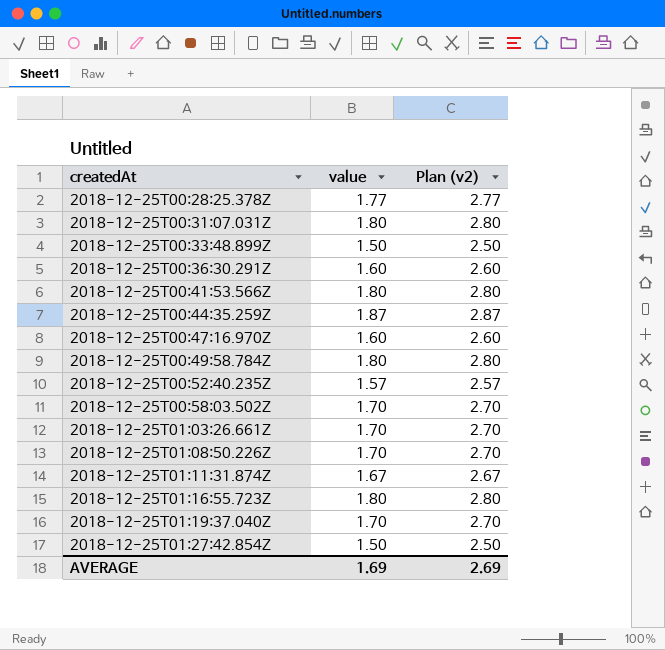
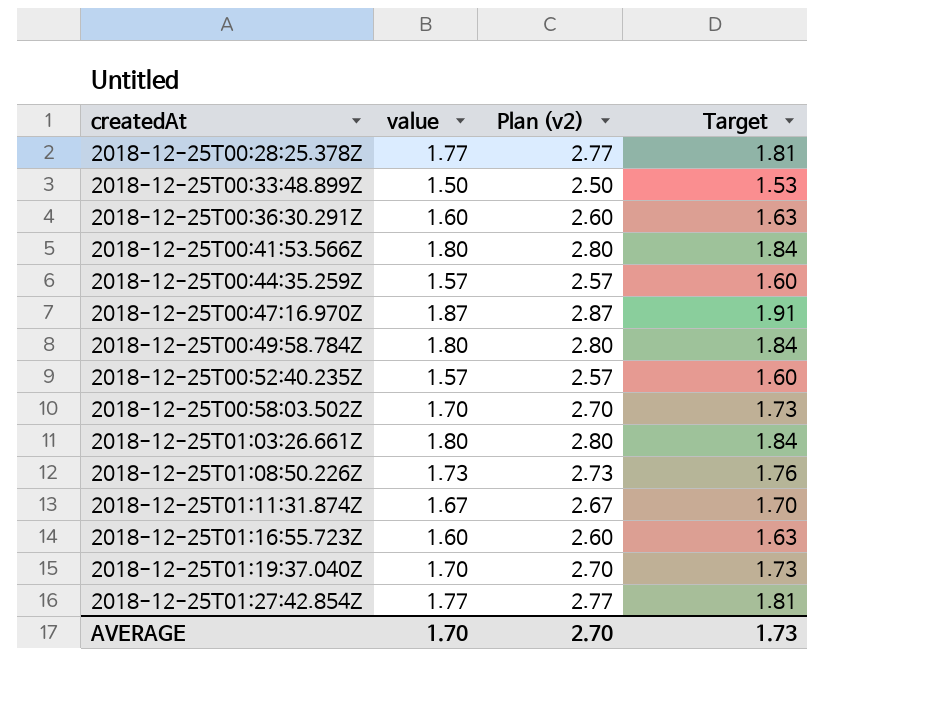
column Target | formula: none -> [value] * 1.02
row 2018-12-25T00:31:07.031Z: 1.80 | 2.80 -> none
2018-12-25T00:44:35.259Z | value: 1.87 -> 1.57
2018-12-25T00:44:35.259Z | Plan (v2): 2.87 -> 2.57
2018-12-25T00:47:16.970Z | value: 1.60 -> 1.87
2018-12-25T00:47:16.970Z | Plan (v2): 2.60 -> 2.87
2018-12-25T01:03:26.661Z | value: 1.70 -> 1.80
2018-12-25T01:03:26.661Z | Plan (v2): 2.70 -> 2.80
2018-12-25T01:08:50.226Z | value: 1.70 -> 1.73
2018-12-25T01:08:50.226Z | Plan (v2): 2.70 -> 2.73
2018-12-25T01:16:55.723Z | value: 1.80 -> 1.60
2018-12-25T01:16:55.723Z | Plan (v2): 2.80 -> 2.60
2018-12-25T01:27:42.854Z | value: 1.50 -> 1.77
2018-12-25T01:27:42.854Z | Plan (v2): 2.50 -> 2.77
AVERAGE | value: 1.69 -> 1.70
AVERAGE | Plan (v2): 2.69 -> 2.70

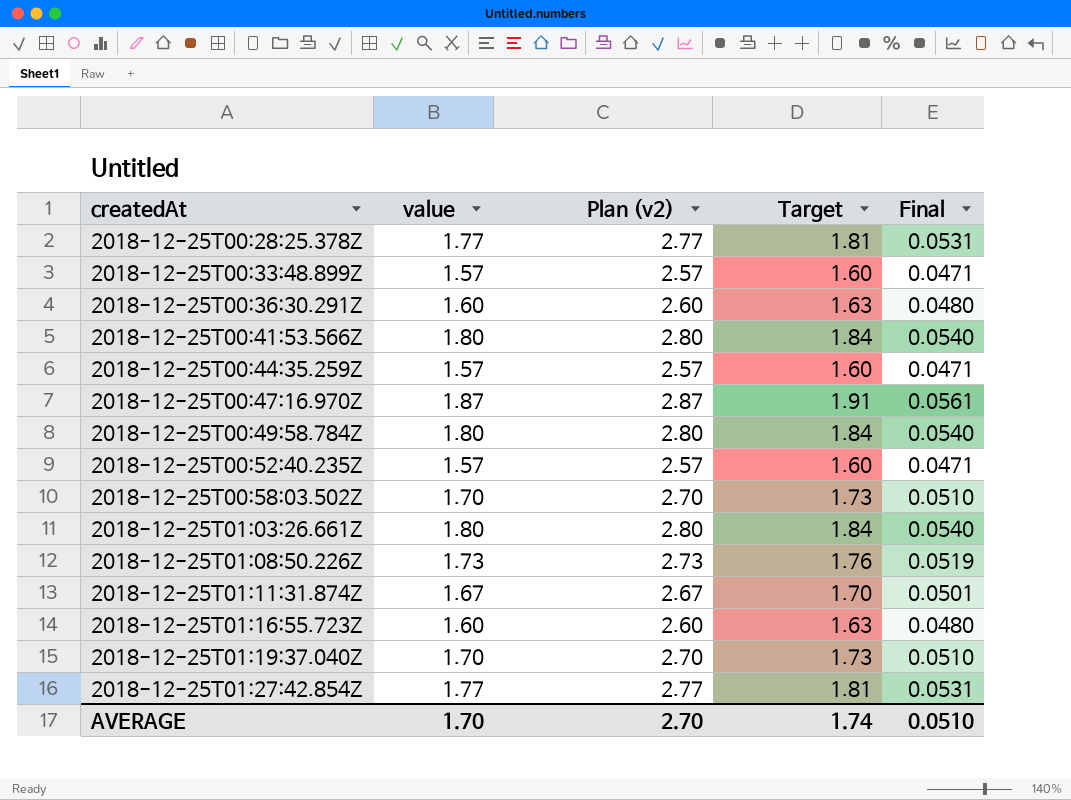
column Final | formula: none -> [value] * 0.03
2018-12-25T00:33:48.899Z | value: 1.50 -> 1.57
2018-12-25T00:33:48.899Z | Plan (v2): 2.50 -> 2.57
2018-12-25T00:33:48.899Z | Target: 1.53 -> 1.60
AVERAGE | Target: 1.73 -> 1.74

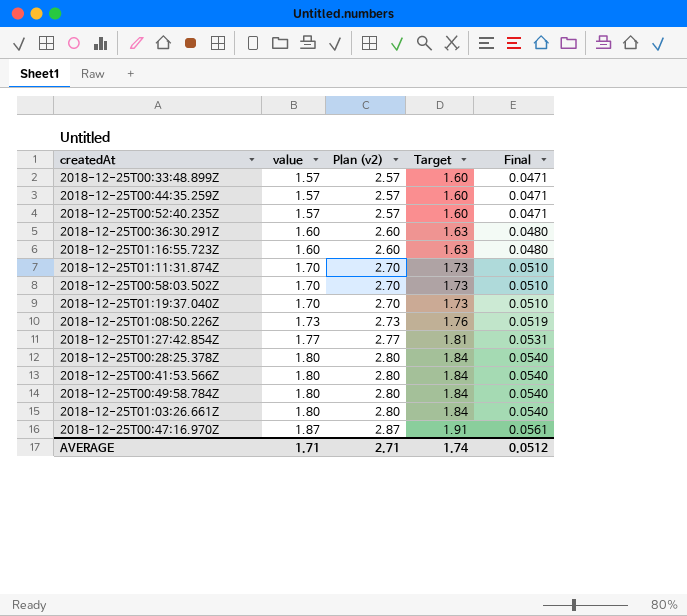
row order: createdAt ascending -> value ascending
2018-12-25T01:11:31.874Z | value: 1.67 -> 1.70
2018-12-25T01:11:31.874Z | Plan (v2): 2.67 -> 2.70
2018-12-25T01:11:31.874Z | Target: 1.70 -> 1.73
2018-12-25T01:11:31.874Z | Final: 0.0501 -> 0.0510
2018-12-25T00:28:25.378Z | value: 1.77 -> 1.80
2018-12-25T00:28:25.378Z | Plan (v2): 2.77 -> 2.80
2018-12-25T00:28:25.378Z | Target: 1.81 -> 1.84
2018-12-25T00:28:25.378Z | Final: 0.0531 -> 0.0540
AVERAGE | value: 1.70 -> 1.71
AVERAGE | Plan (v2): 2.70 -> 2.71
AVERAGE | Final: 0.0510 -> 0.0512

